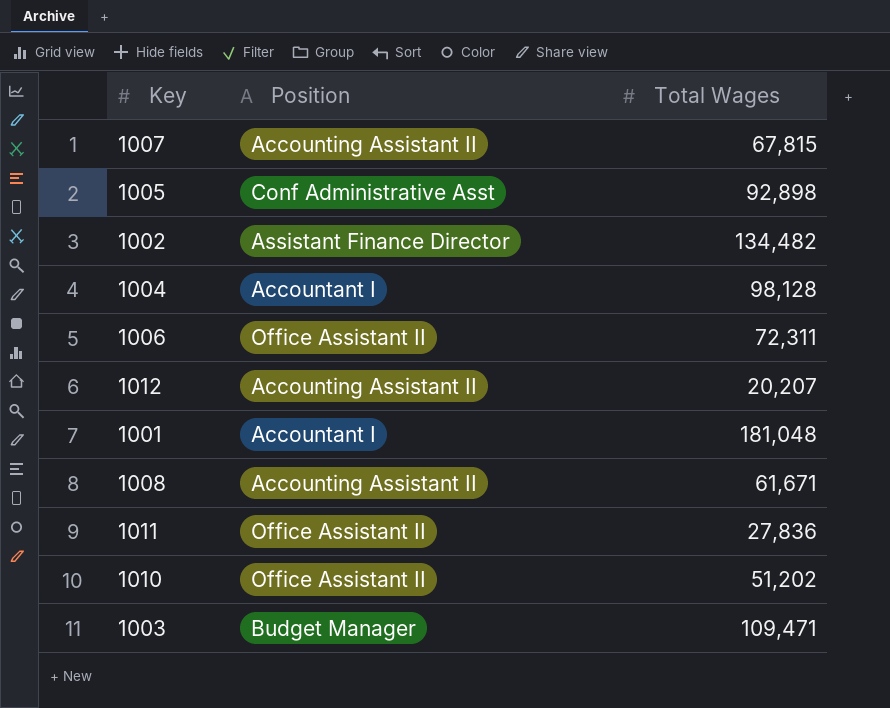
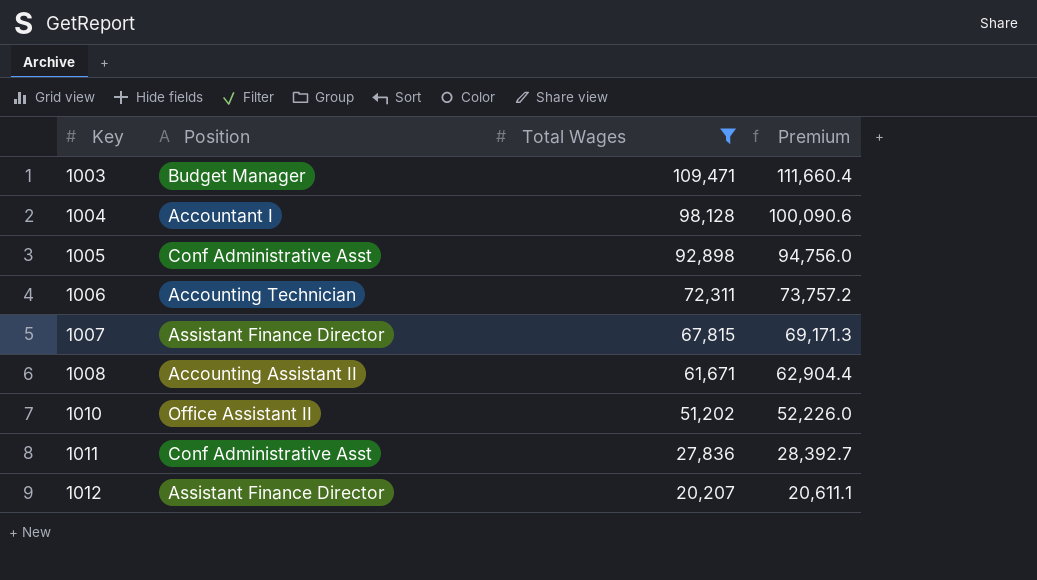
filter: none -> Total Wages <= 109,471
row order: none -> Key ascending
column Premium | formula: none -> [Total Wages] * 1.02
1006 | Position: Office Assistant II -> Accounting Technician
1007 | Position: Accounting Assistant II -> Assistant Finance Director
1011 | Position: Office Assistant II -> Conf Administrative Asst
1012 | Position: Accounting Assistant II -> Assistant Finance Director

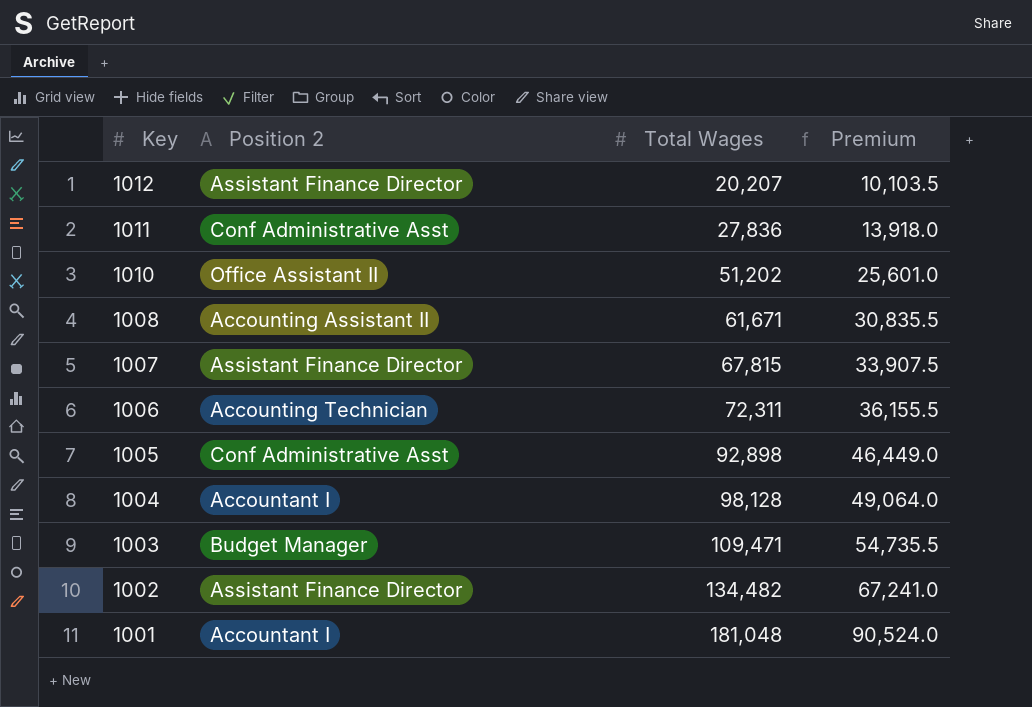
filter: Total Wages <= 109,471 -> none
row order: Key ascending -> Key descending
column name: Position -> Position 2
column Premium | formula: [Total Wages] * 1.02 -> [Total Wages] * 0.5

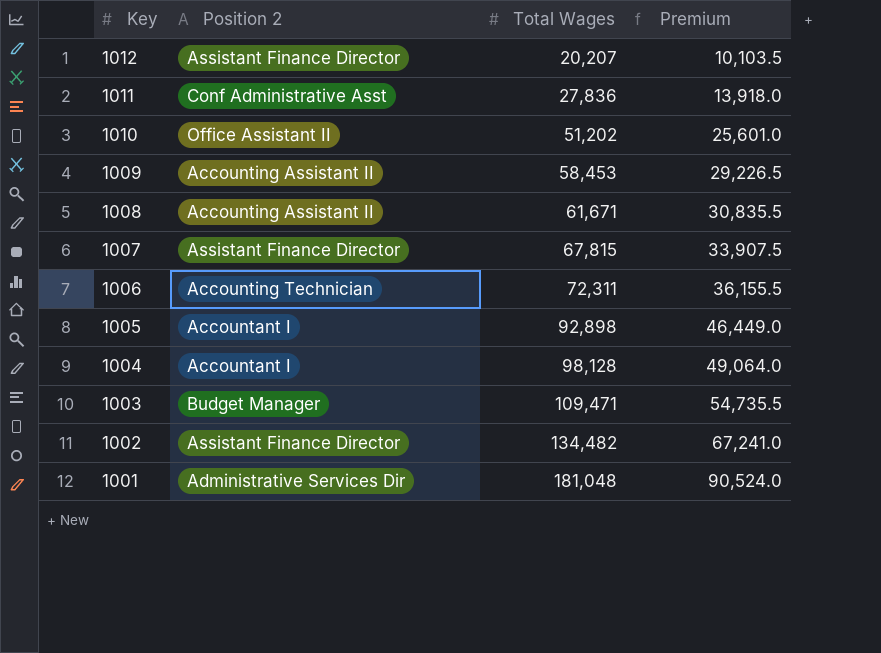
row 1009: none -> Accounting Assistant II | 58,453 | 29,226.5
1005 | Position 2: Conf Administrative Asst -> Accountant I
1001 | Position 2: Accountant I -> Administrative Services Dir

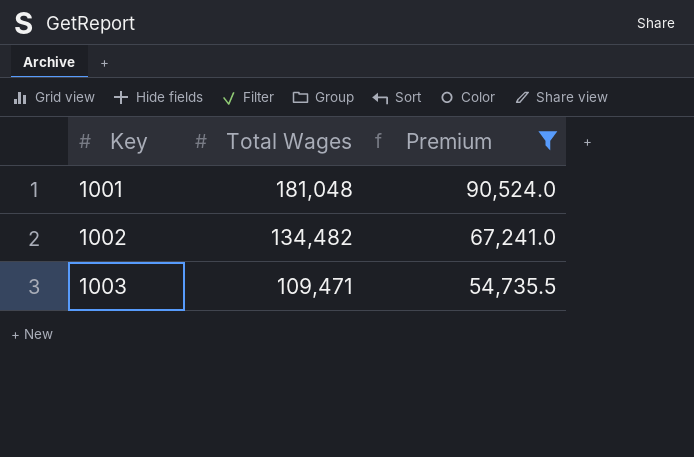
filter: none -> Premium >= 54,735.5
row order: Key descending -> Key ascending
column Position 2 | position: 2 -> none

